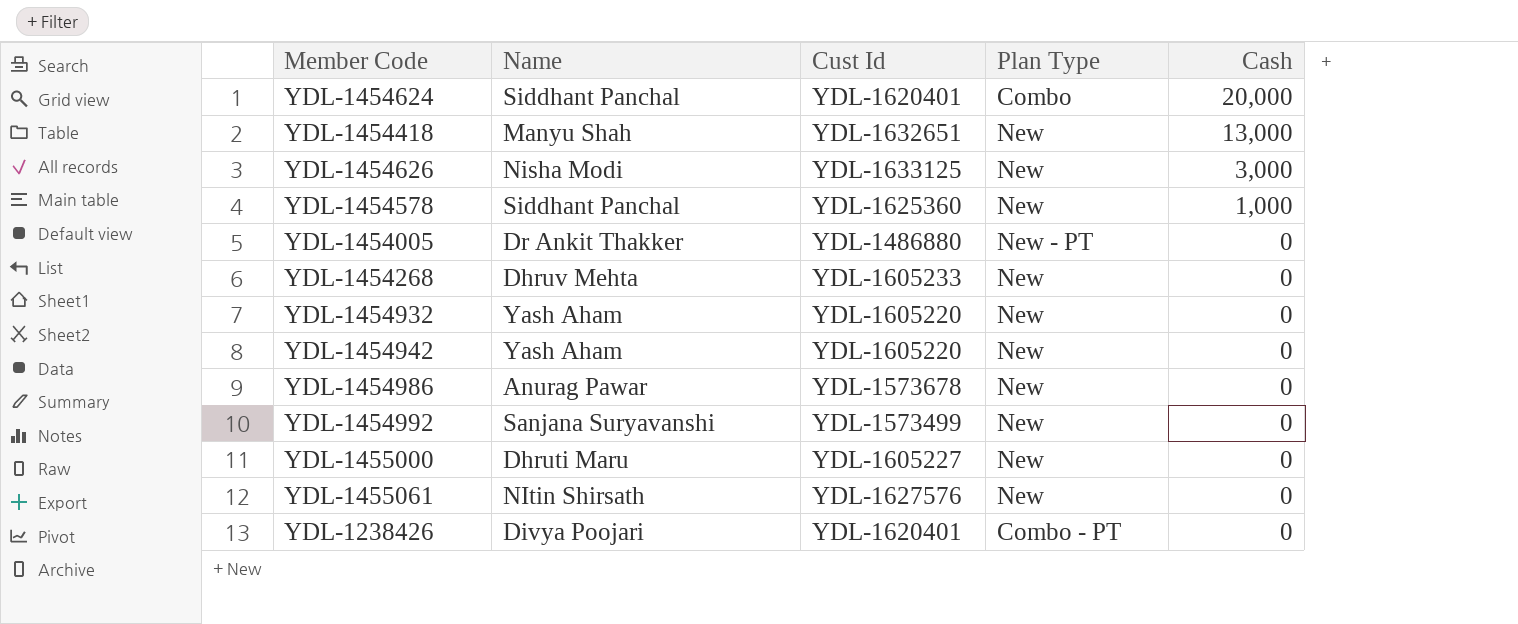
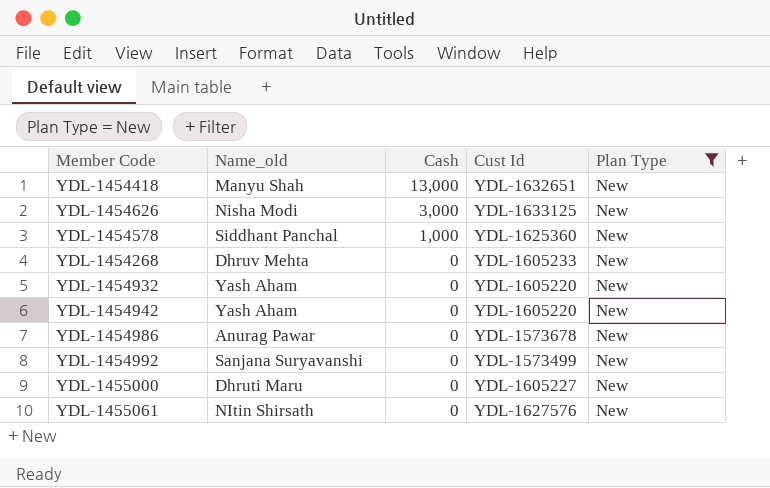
filter: none -> Plan Type = New
column name: Name -> Name_old
column Cash | position: 5 -> 3

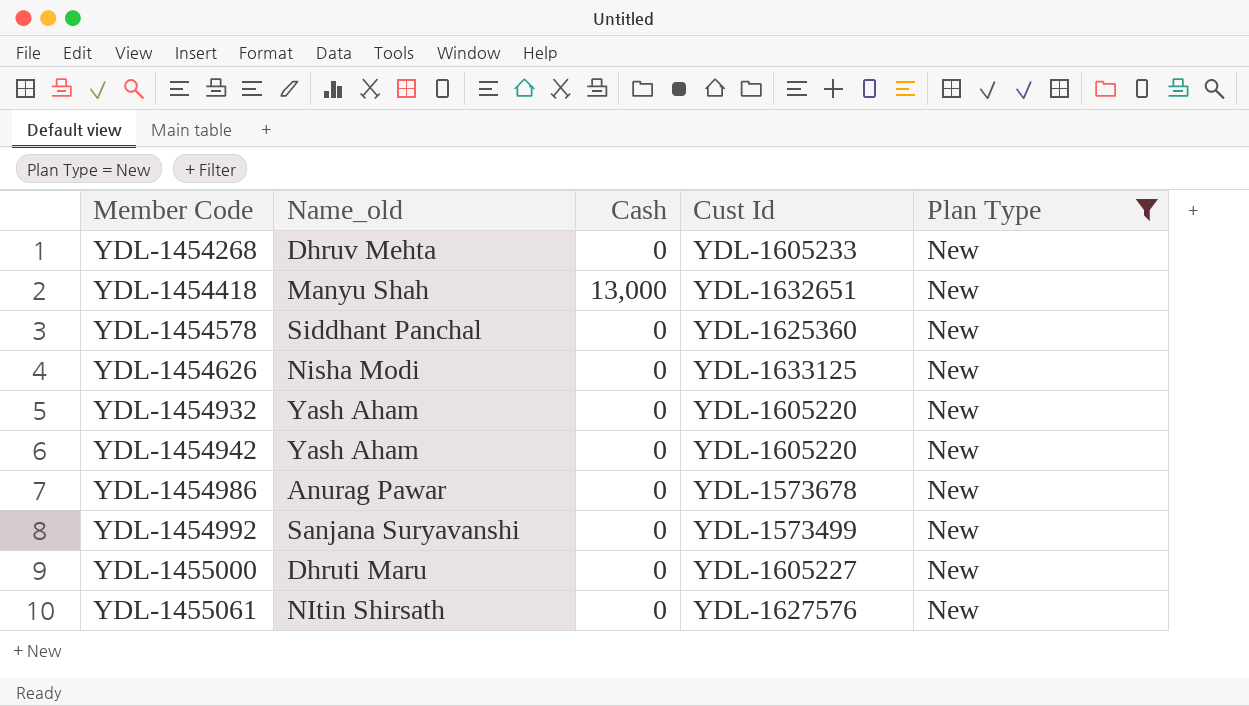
row order: Cash descending -> Member Code ascending
YDL-1454578 | Cash: 1,000 -> 0
YDL-1454626 | Cash: 3,000 -> 0

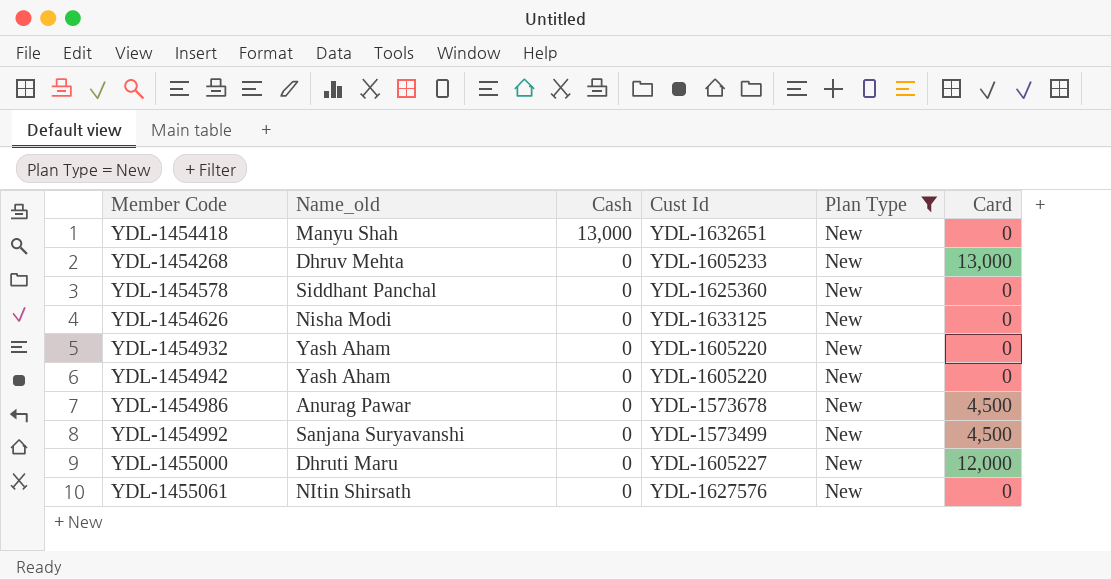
row order: Member Code ascending -> Cash descending
column Card | position: none -> 6

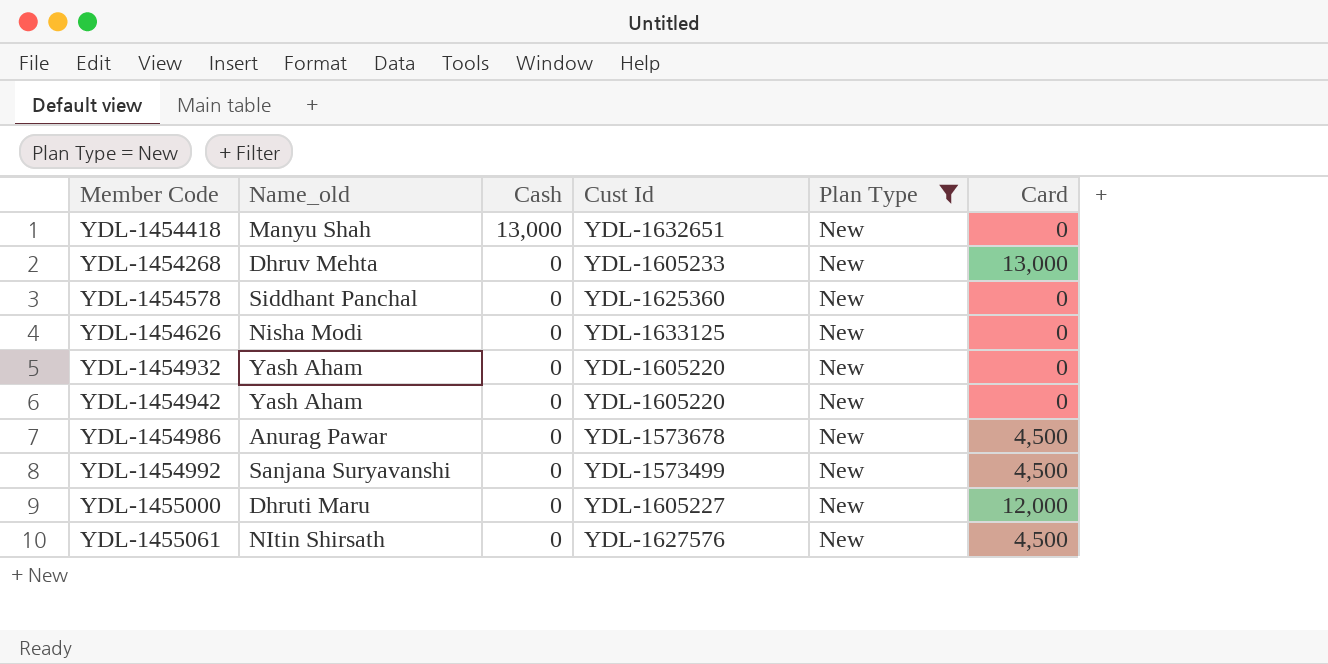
YDL-1455061 | Card: 0 -> 4,500

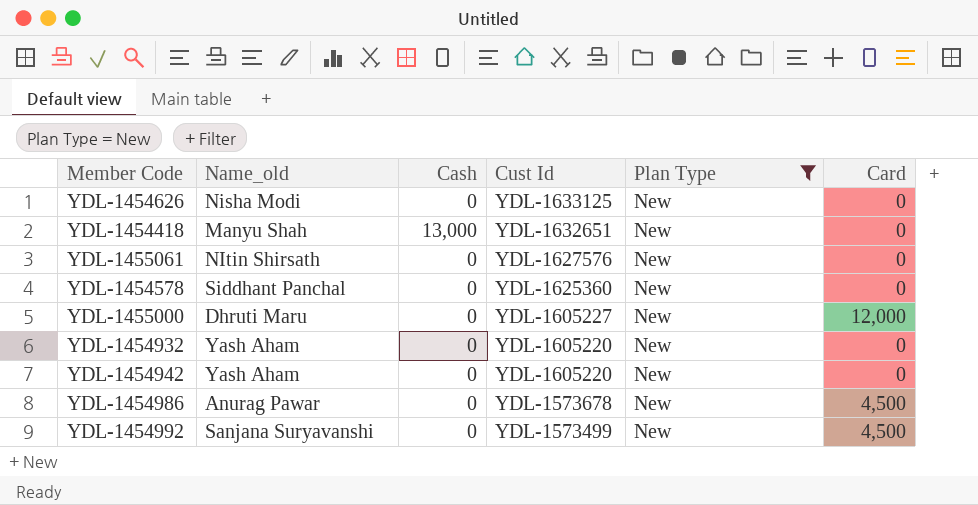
row order: Cash descending -> Cust Id descending
row YDL-1454268: Dhruv Mehta | 0 | YDL-1605233 | New | 13,000 -> none
YDL-1455061 | Card: 4,500 -> 0

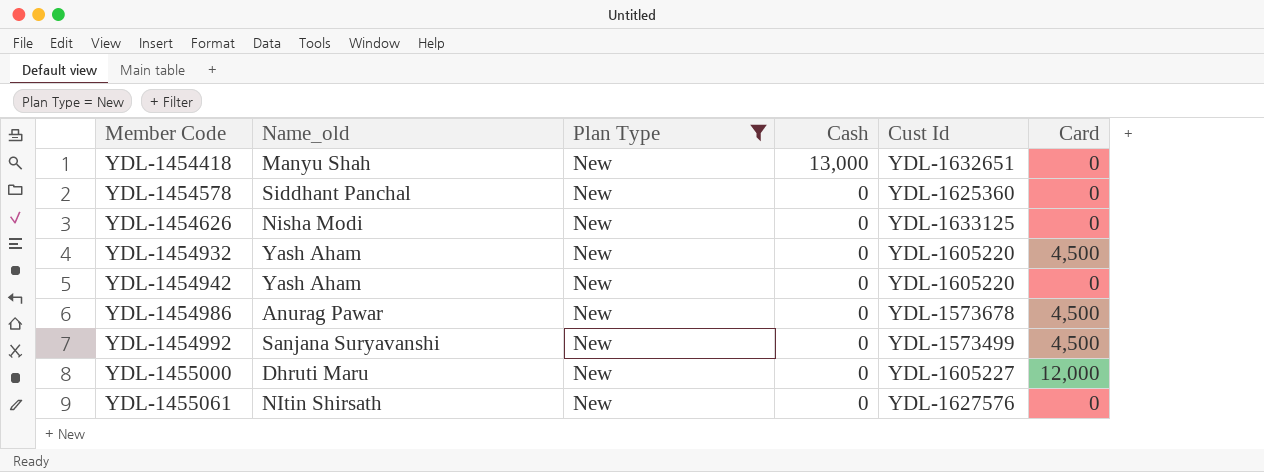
row order: Cust Id descending -> Member Code ascending
column Plan Type | position: 5 -> 3
YDL-1454932 | Card: 0 -> 4,500

